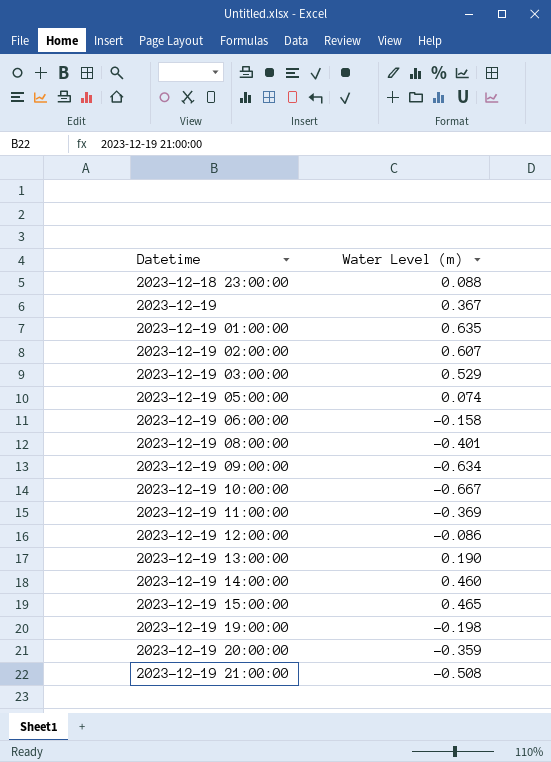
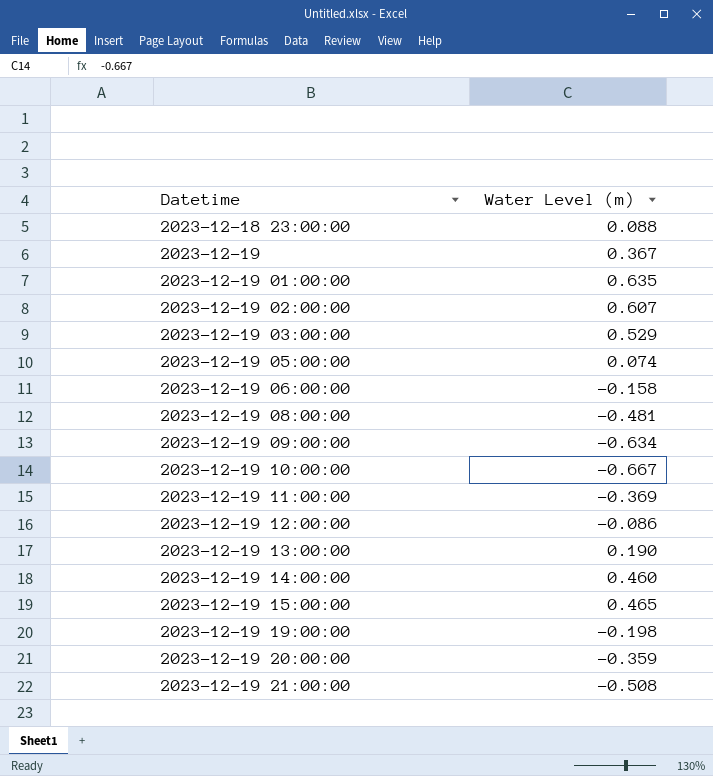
2023-12-19 08:00:00 | Water Level (m): -0.401 -> -0.481

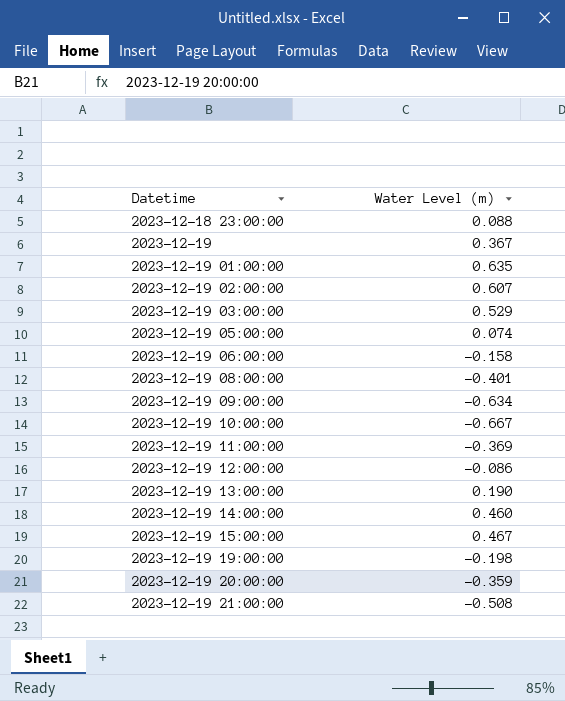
2023-12-19 08:00:00 | Water Level (m): -0.481 -> -0.401
2023-12-19 15:00:00 | Water Level (m): 0.465 -> 0.467

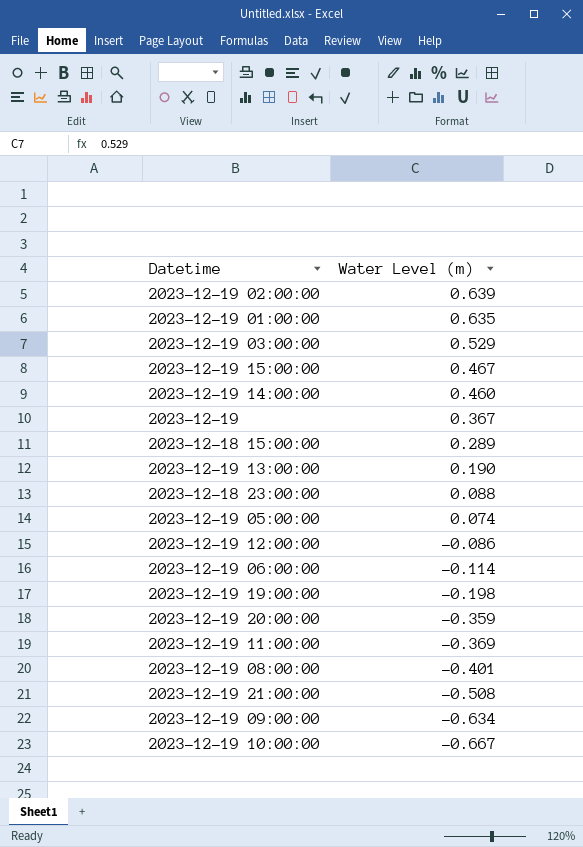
row order: Datetime ascending -> Water Level (m) descending
2023-12-19 02:00:00 | Water Level (m): 0.607 -> 0.639
row 2023-12-18 15:00:00: none -> 0.289
2023-12-19 06:00:00 | Water Level (m): -0.158 -> -0.114

